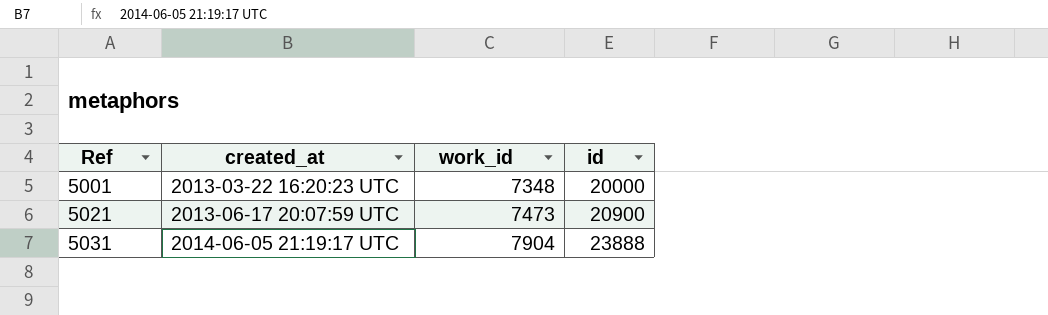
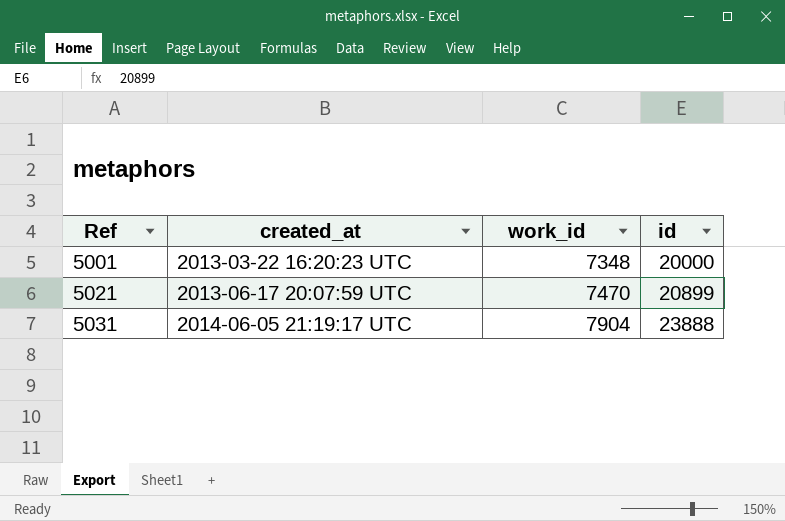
5021 | work_id: 7473 -> 7470
5021 | id: 20900 -> 20899

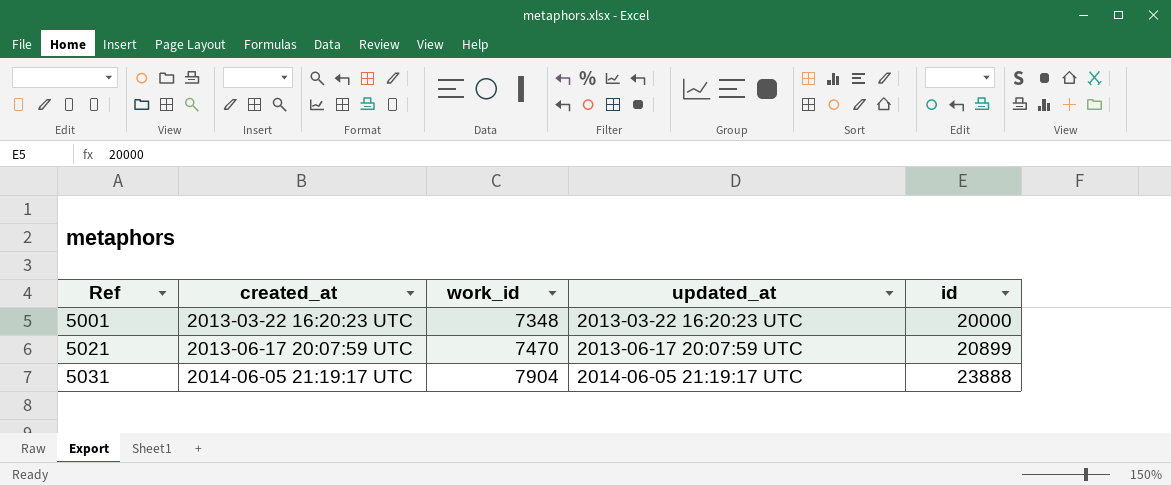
column updated_at | position: none -> 4

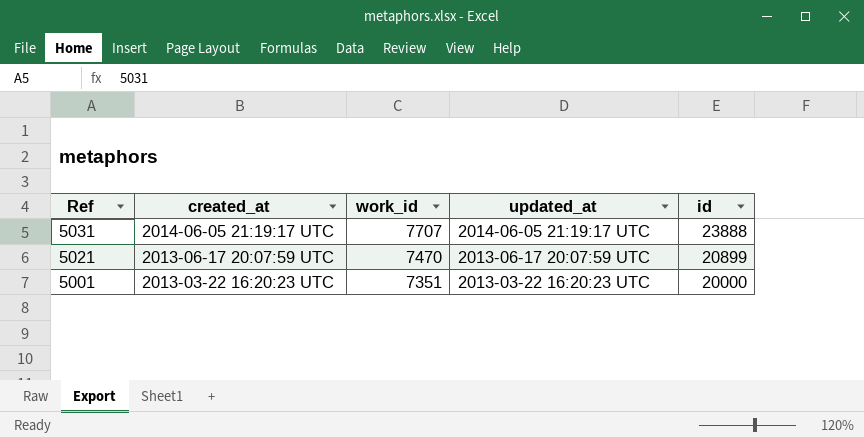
row order: Ref ascending -> Ref descending
5031 | work_id: 7904 -> 7707
5001 | work_id: 7348 -> 7351

